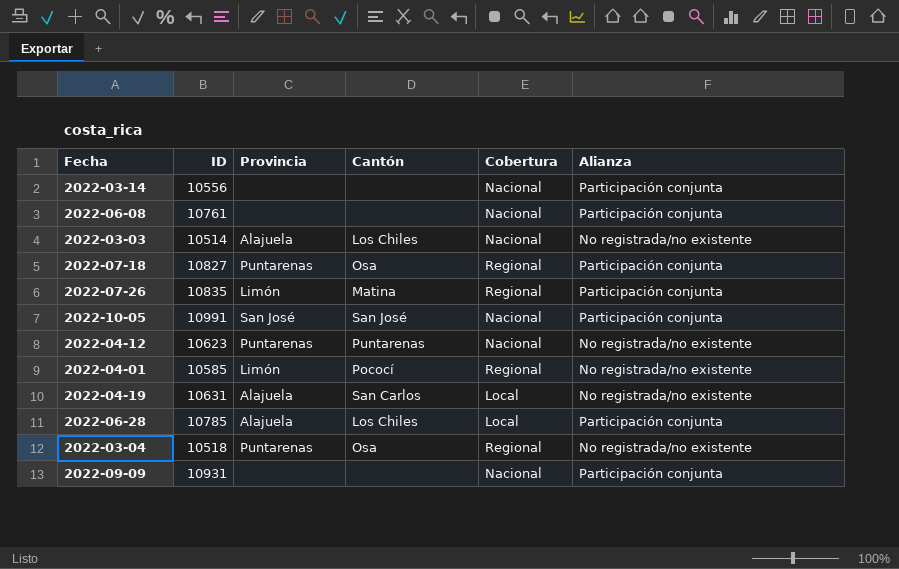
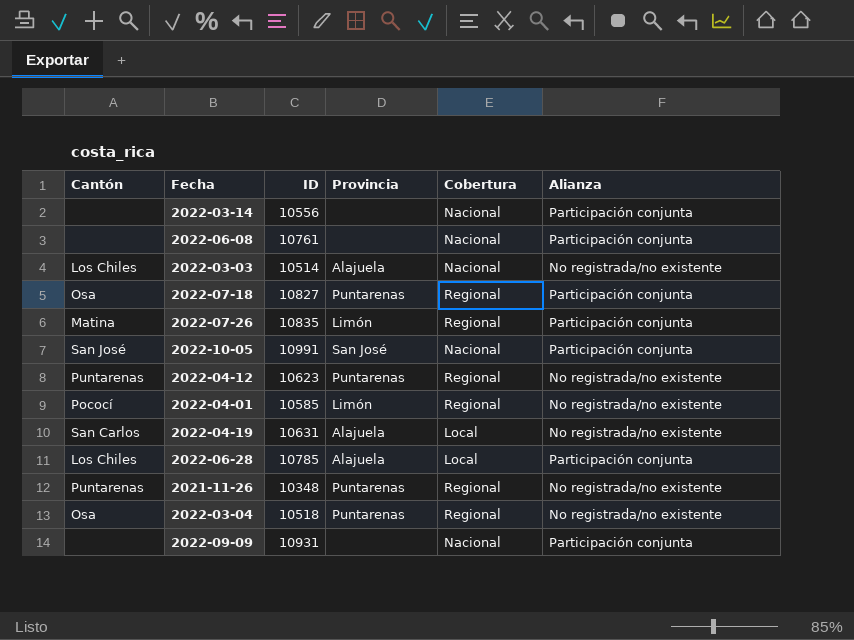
column Cantón | position: 4 -> 1
2022-04-12 | Cobertura: Nacional -> Regional
row 2021-11-26: none -> Puntarenas | 10348 | Puntarenas | Regional | No registrada/no existente

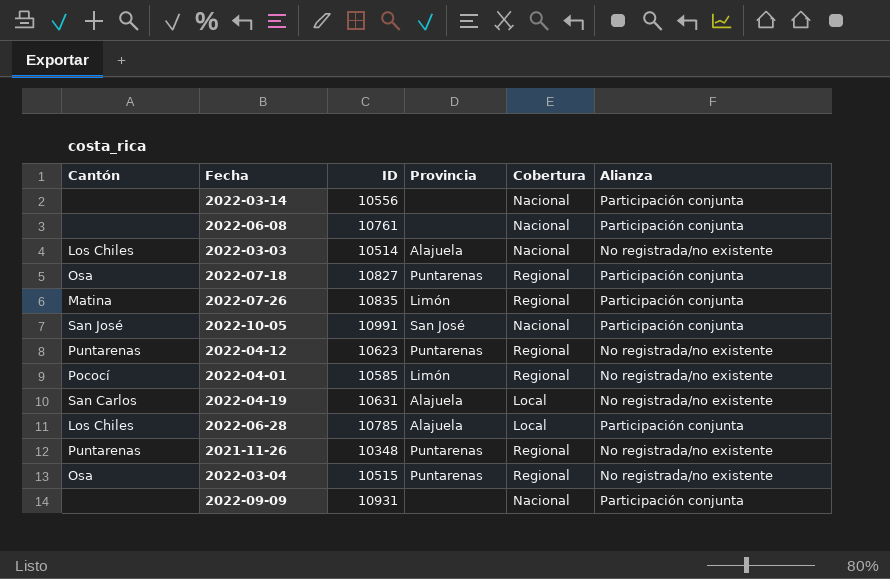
2022-03-04 | ID: 10518 -> 10515

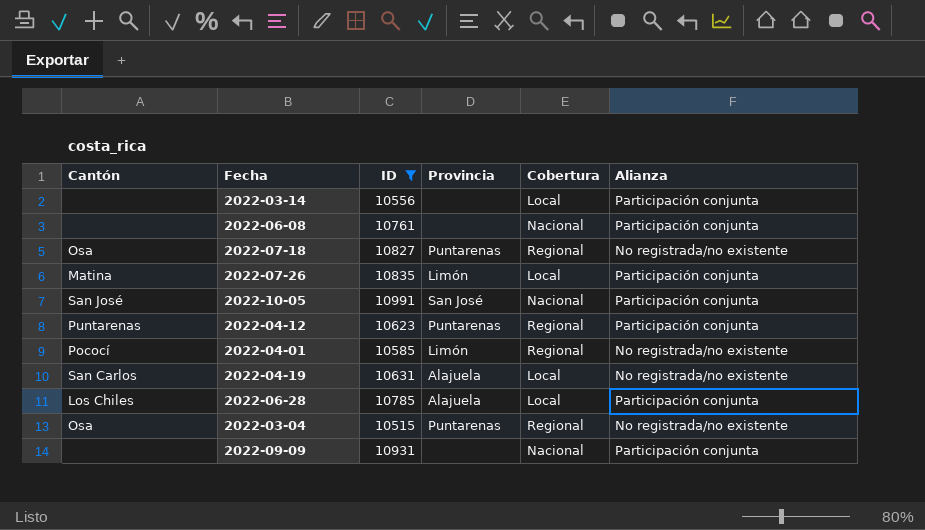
filter: none -> ID >= 10515
2022-03-14 | Cobertura: Nacional -> Local
2022-07-18 | Alianza: Participación conjunta -> No registrada/no existente
2022-07-26 | Cobertura: Regional -> Local
2022-04-12 | Alianza: No registrada/no existente -> Participación conjunta

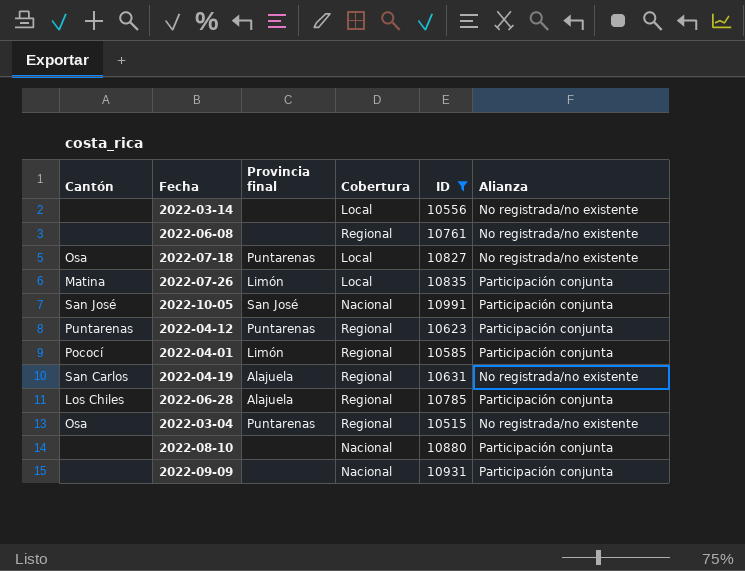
column name: Provincia -> Provincia final
column ID | position: 3 -> 5
2022-03-14 | Alianza: Participación conjunta -> No registrada/no existente
2022-06-08 | Cobertura: Nacional -> Regional
2022-06-08 | Alianza: Participación conjunta -> No registrada/no existente
2022-07-18 | Cobertura: Regional -> Local
2022-04-01 | Alianza: No registrada/no existente -> Participación conjunta
2022-04-19 | Cobertura: Local -> Regional
2022-06-28 | Cobertura: Local -> Regional
row 2022-08-10: none -> none | none | Nacional | 10880 | Participación conjunta

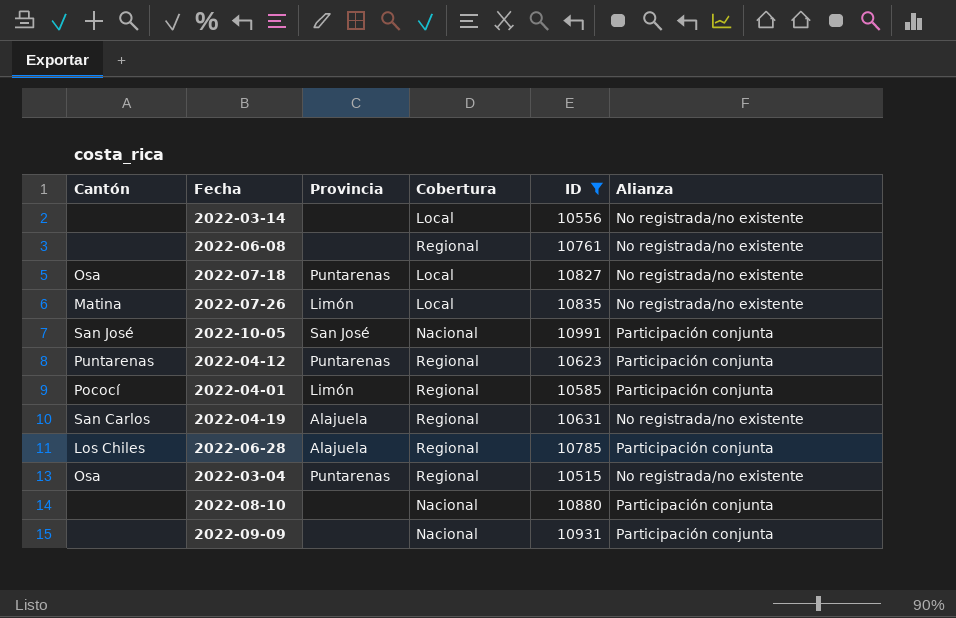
column name: Provincia final -> Provincia
2022-07-26 | Alianza: Participación conjunta -> No registrada/no existente

